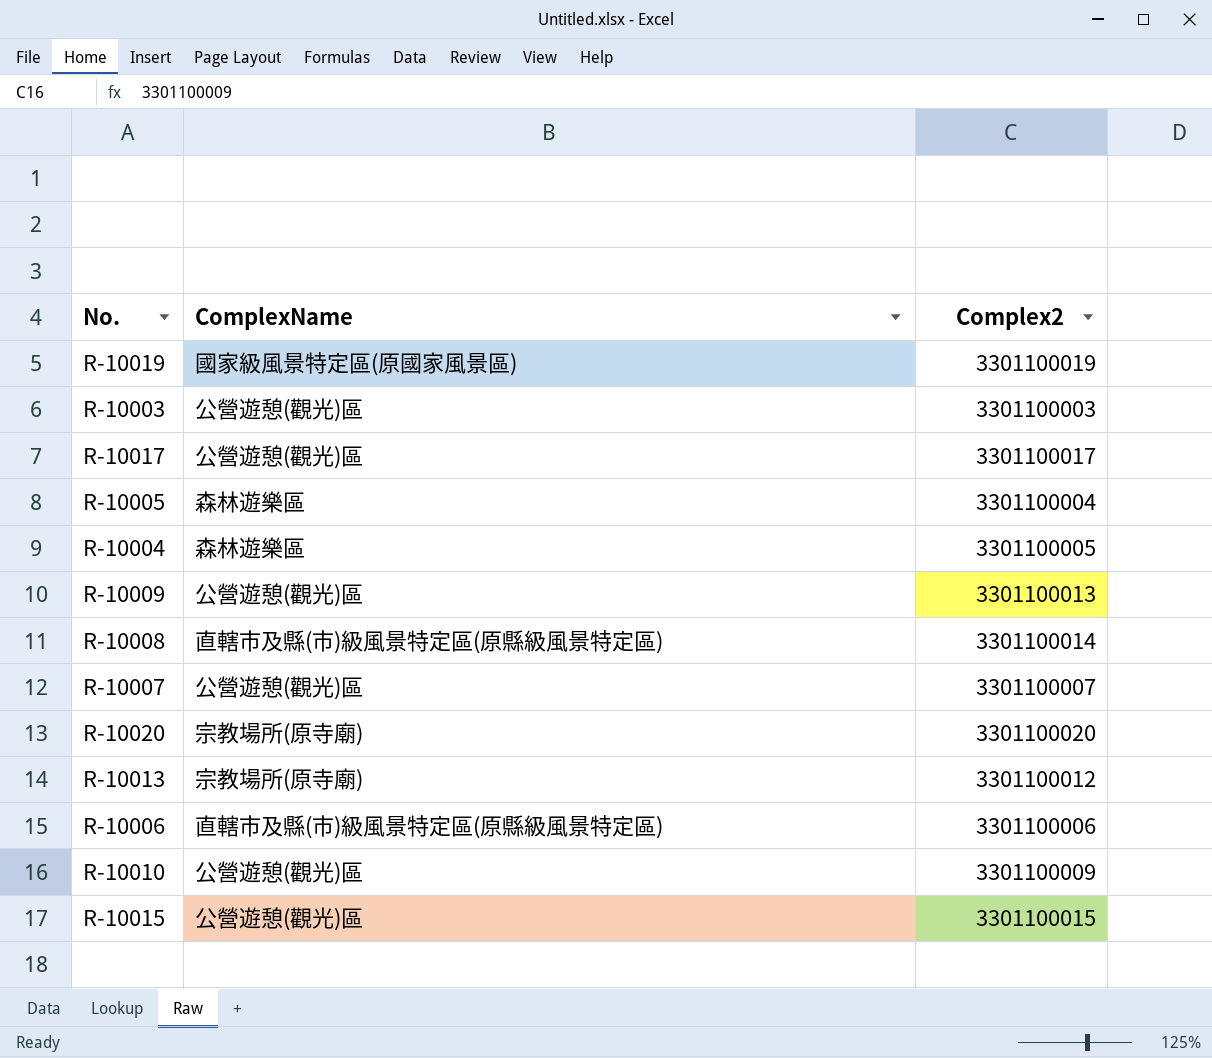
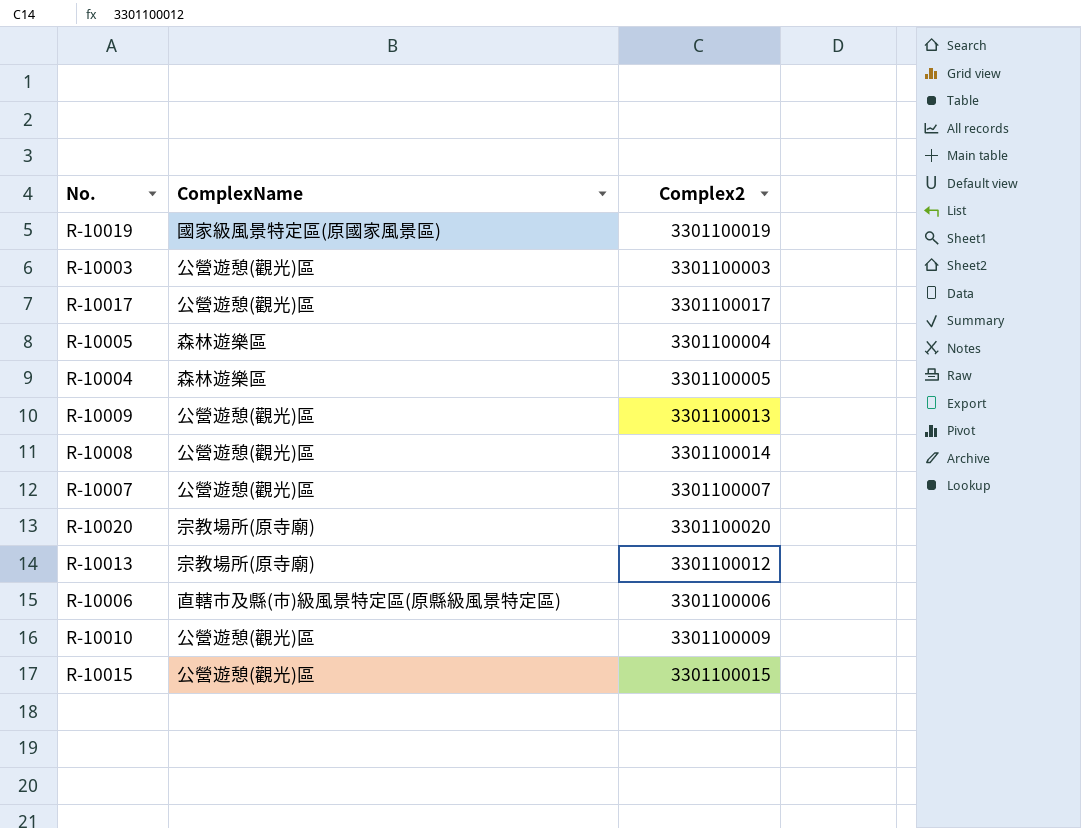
R-10008 | ComplexName: 直轄市及縣(市)級風景特定區(原縣級風景特定區) -> 公營遊憩(觀光)區

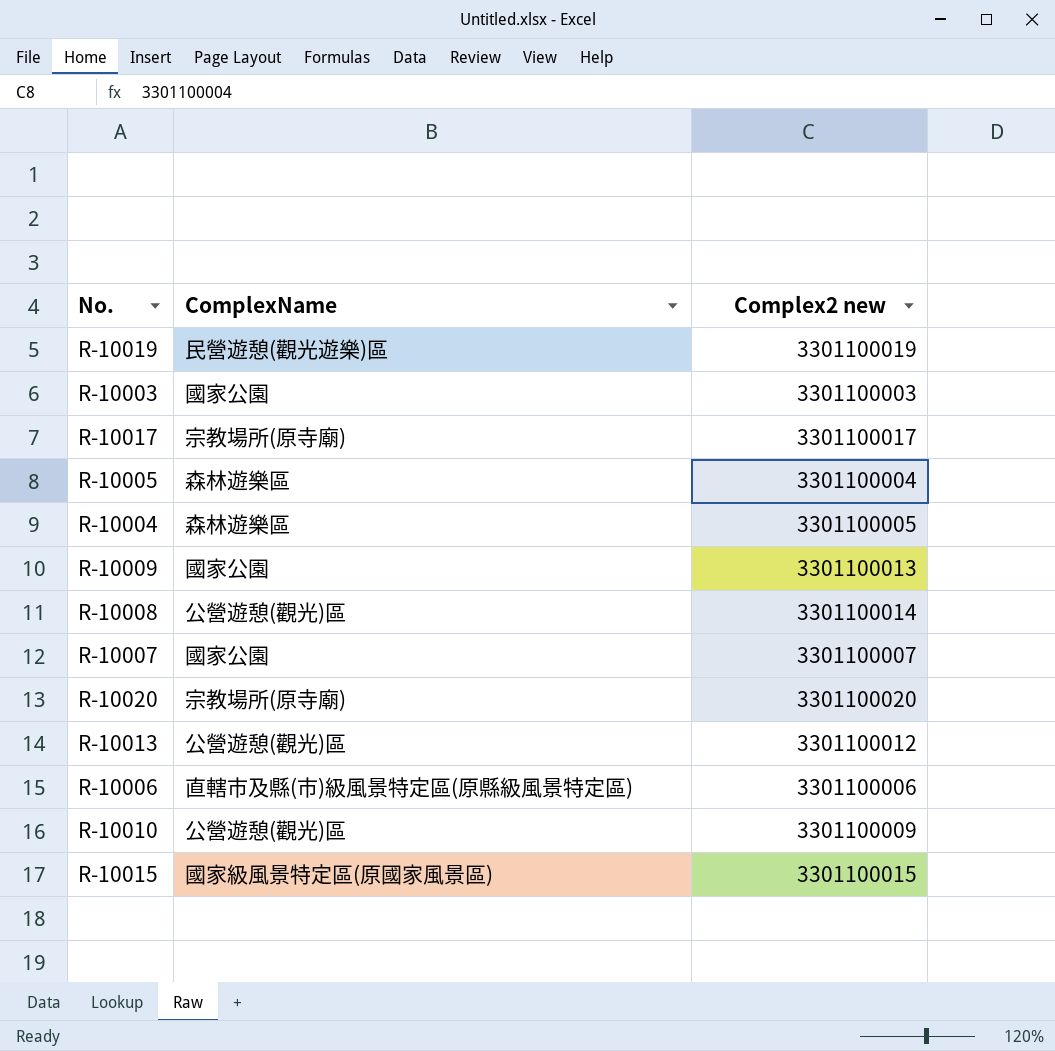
column name: Complex2 -> Complex2 new
R-10019 | ComplexName: 國家級風景特定區(原國家風景區) -> 民營遊憩(觀光遊樂)區
R-10003 | ComplexName: 公營遊憩(觀光)區 -> 國家公園
R-10017 | ComplexName: 公營遊憩(觀光)區 -> 宗教場所(原寺廟)
R-10009 | ComplexName: 公營遊憩(觀光)區 -> 國家公園
R-10007 | ComplexName: 公營遊憩(觀光)區 -> 國家公園
R-10013 | ComplexName: 宗教場所(原寺廟) -> 公營遊憩(觀光)區
R-10015 | ComplexName: 公營遊憩(觀光)區 -> 國家級風景特定區(原國家風景區)

